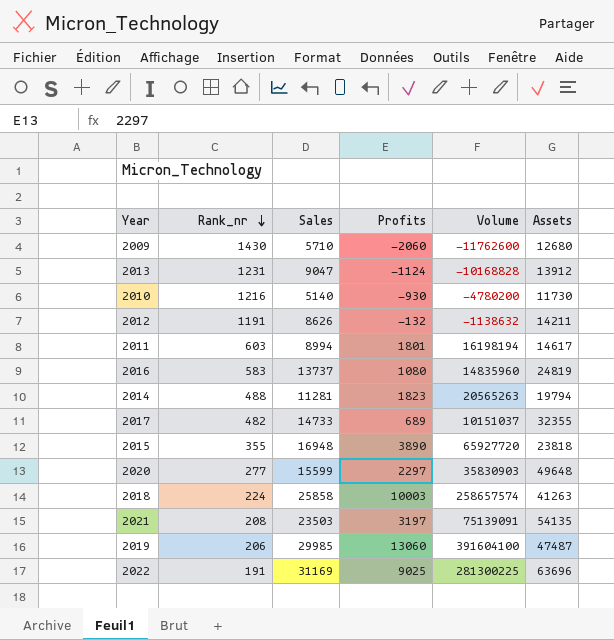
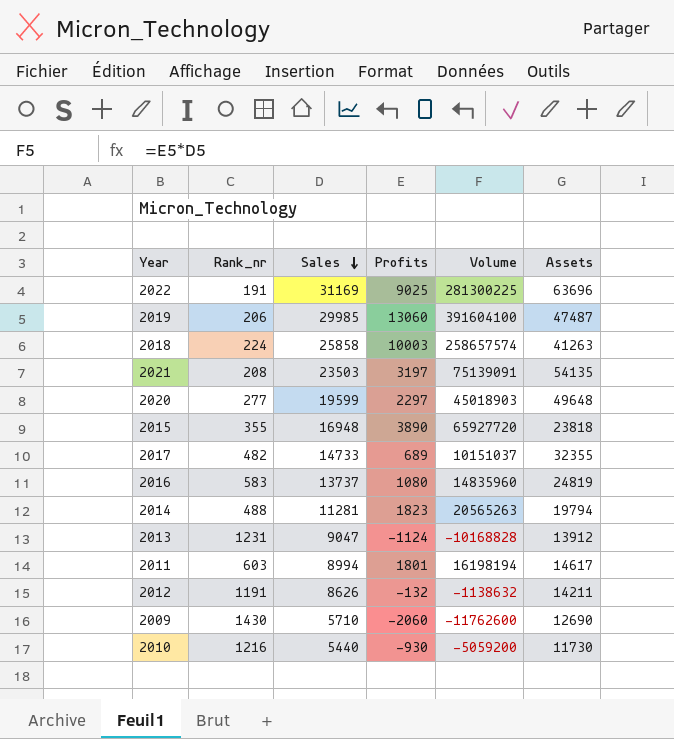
row order: Rank_nr descending -> Sales descending
2020 | Sales: 15599 -> 19599
2020 | Volume: 35830903 -> 45018903
2009 | Assets: 12680 -> 12690
2010 | Sales: 5140 -> 5440
2010 | Volume: -4780200 -> -5059200

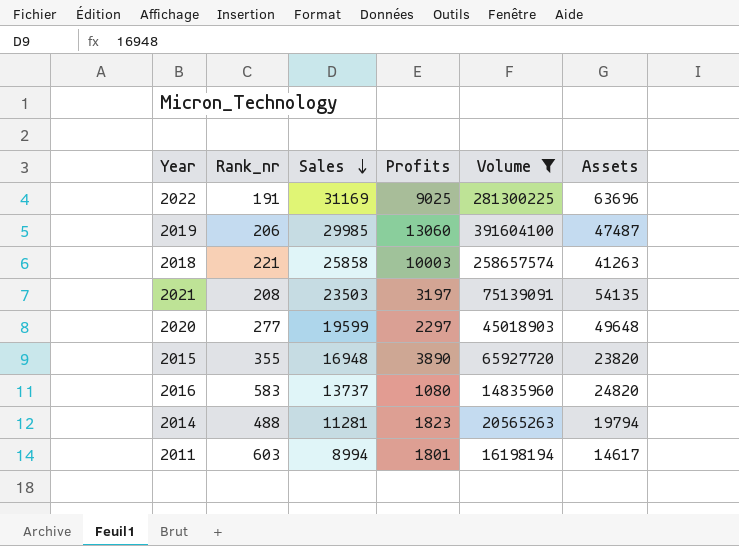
filter: none -> Volume >= 14835960
2018 | Rank_nr: 224 -> 221
2015 | Assets: 23818 -> 23820
2016 | Assets: 24819 -> 24820

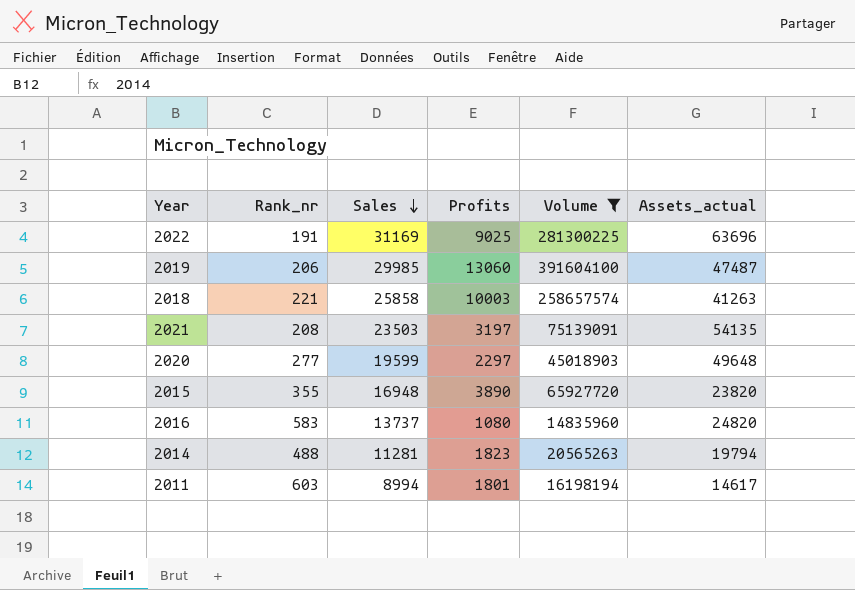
column name: Assets -> Assets_actual

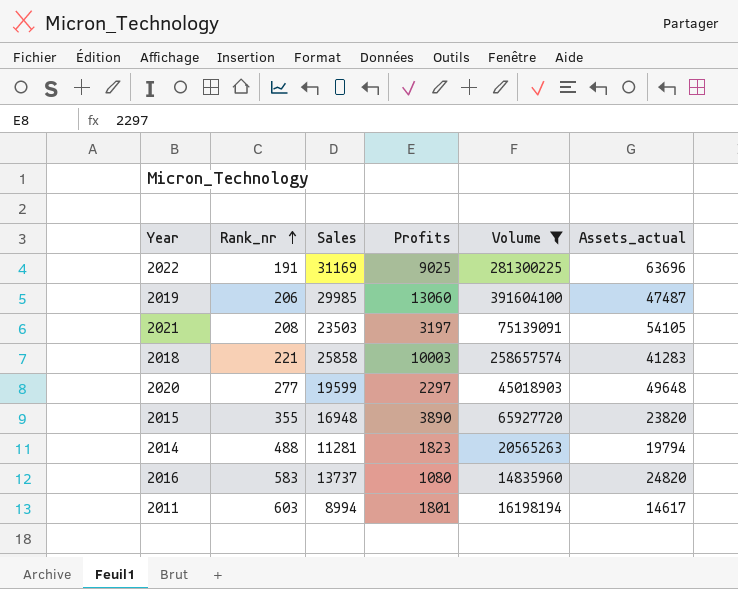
row order: Sales descending -> Rank_nr ascending
2021 | Assets_actual: 54135 -> 54105
2018 | Assets_actual: 41263 -> 41283

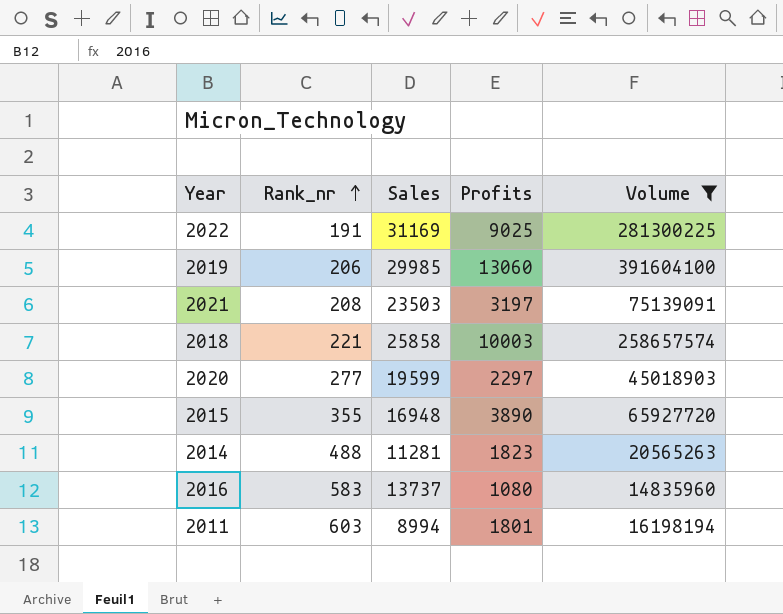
column Assets_actual | position: 6 -> none

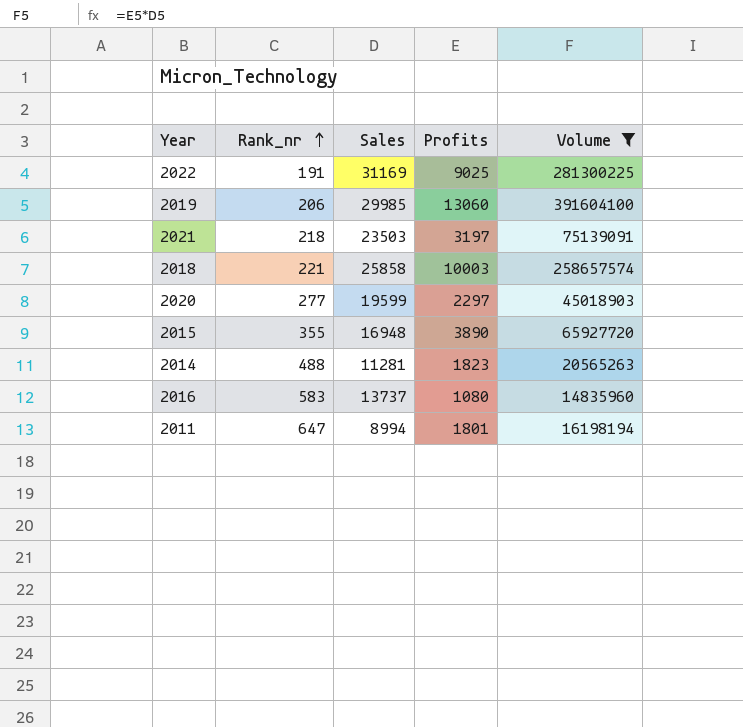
2021 | Rank_nr: 208 -> 218
2011 | Rank_nr: 603 -> 647

